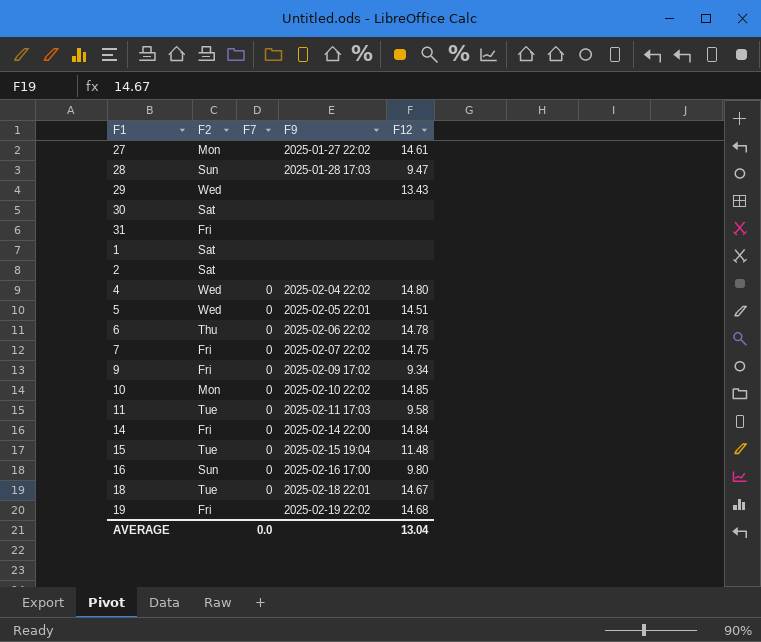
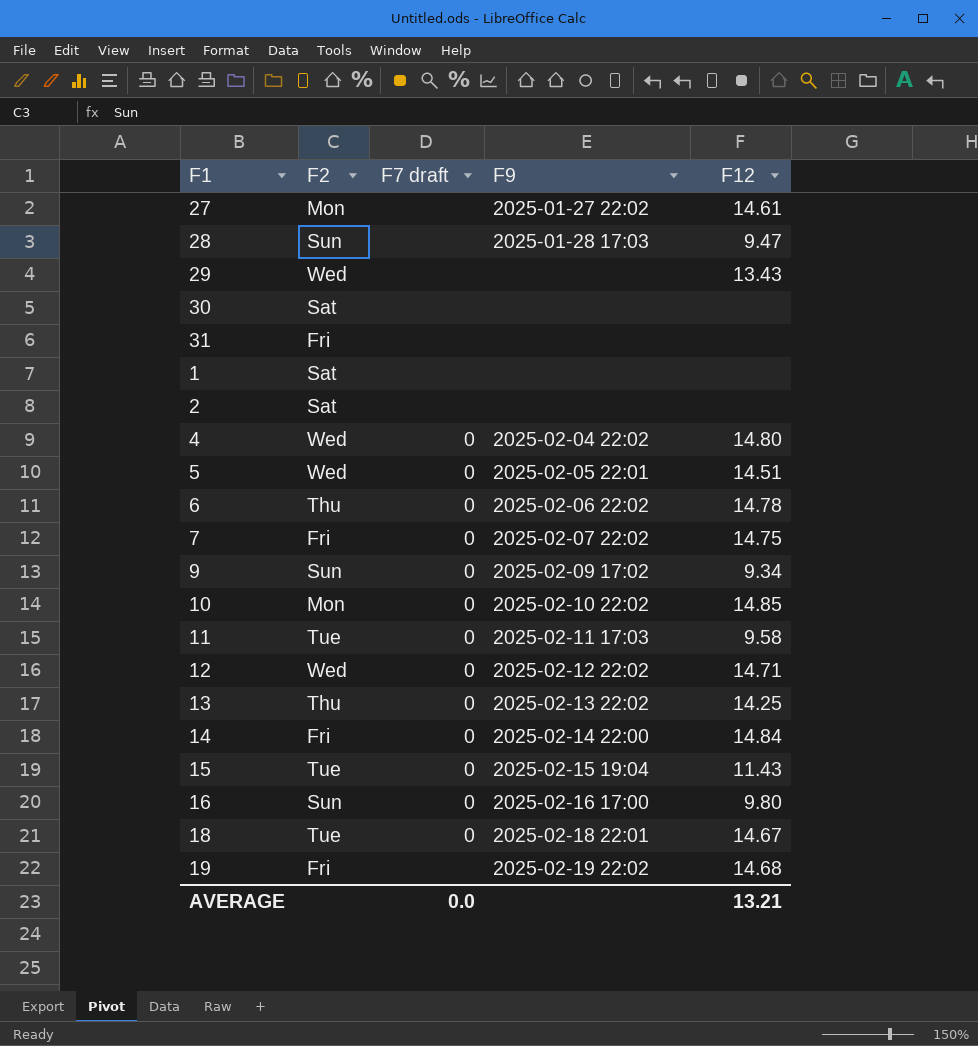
column name: F7 -> F7 draft
9 | F2: Fri -> Sun
row 12: none -> Wed | 0 | 2025-02-12 22:02 | 14.71
row 13: none -> Thu | 0 | 2025-02-13 22:02 | 14.25
15 | F12: 11.48 -> 11.43
AVERAGE | F12: 13.04 -> 13.21

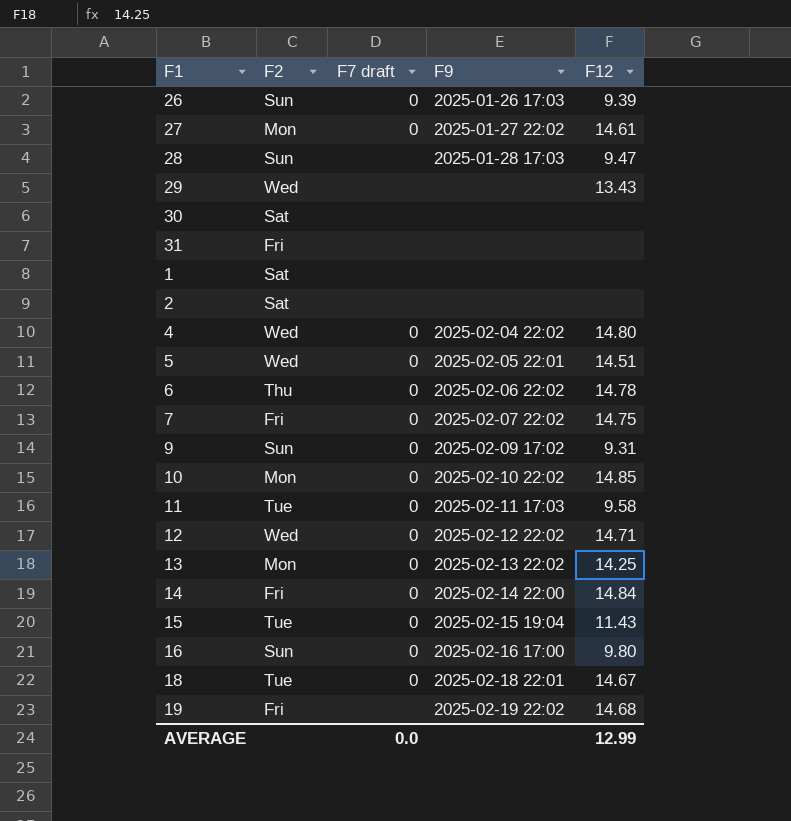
row 26: none -> Sun | 0 | 2025-01-26 17:03 | 9.39
27 | F7 draft: none -> 0
9 | F12: 9.34 -> 9.31
13 | F2: Thu -> Mon
AVERAGE | F12: 13.21 -> 12.99

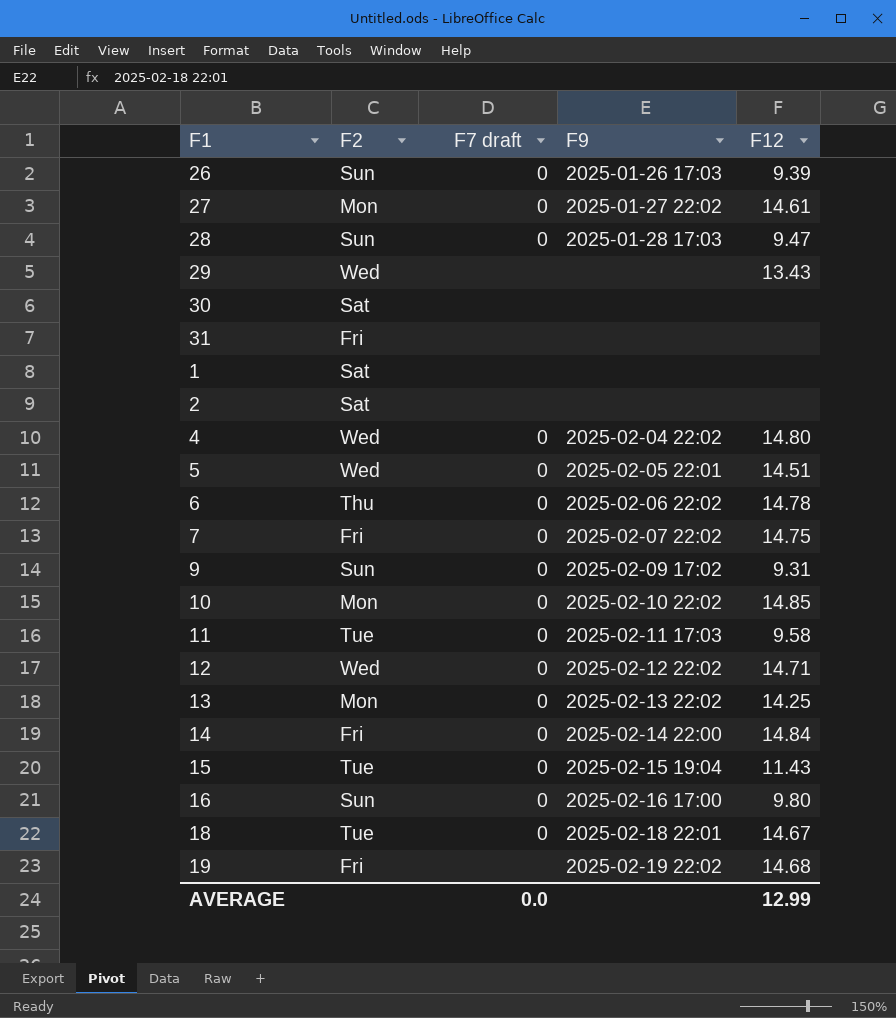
28 | F7 draft: none -> 0

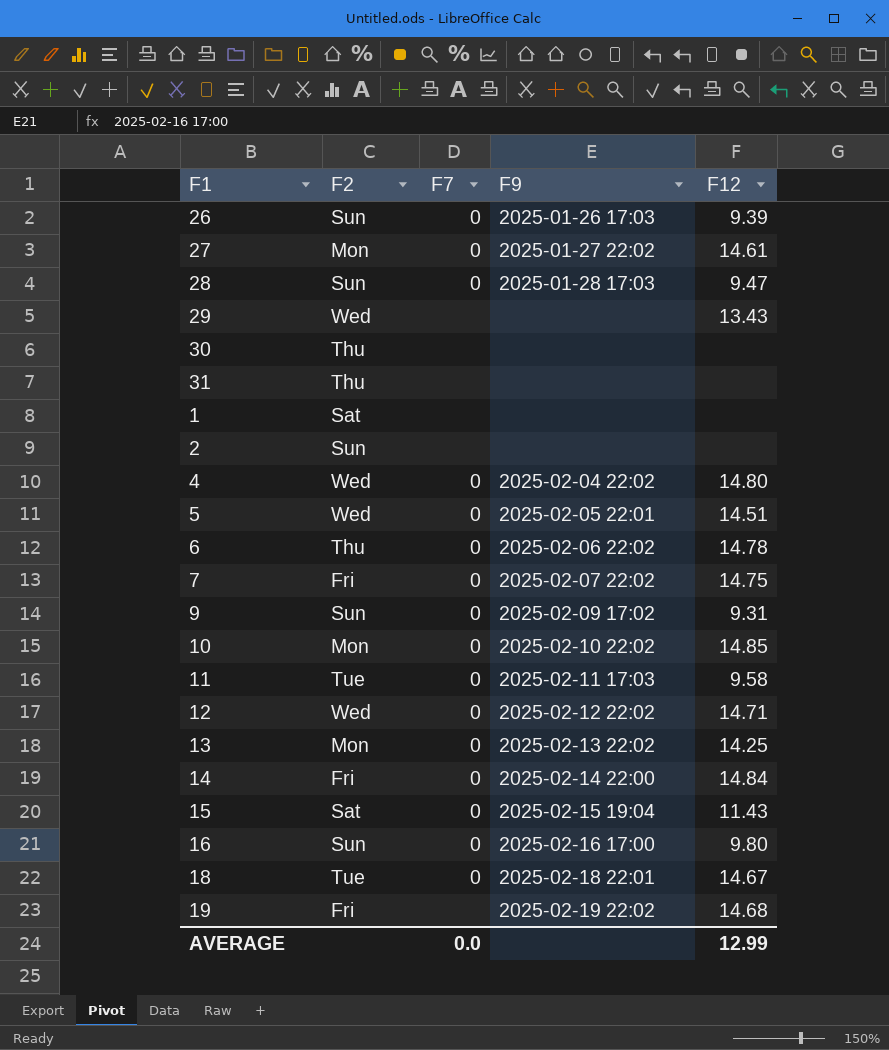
column name: F7 draft -> F7
30 | F2: Sat -> Thu
31 | F2: Fri -> Thu
2 | F2: Sat -> Sun
15 | F2: Tue -> Sat

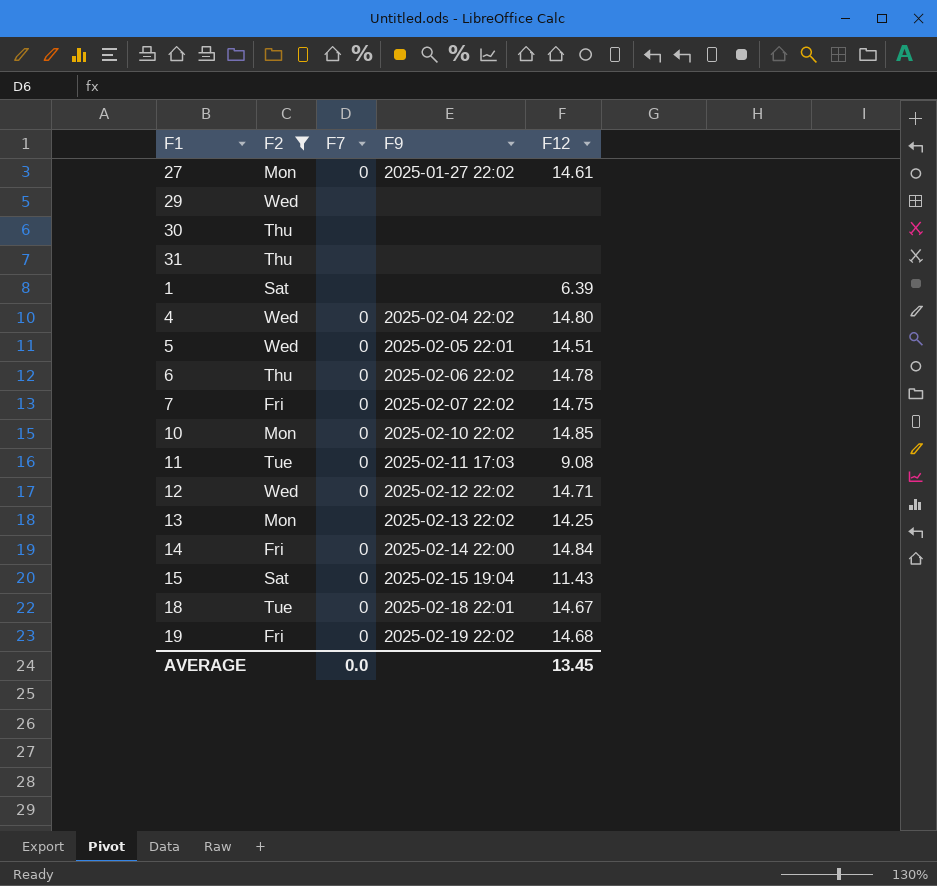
filter: none -> F2 != Sun
29 | F12: 13.43 -> none
1 | F12: none -> 6.39
11 | F12: 9.58 -> 9.08
13 | F7: 0 -> none
19 | F7: none -> 0
AVERAGE | F12: 12.99 -> 13.45

